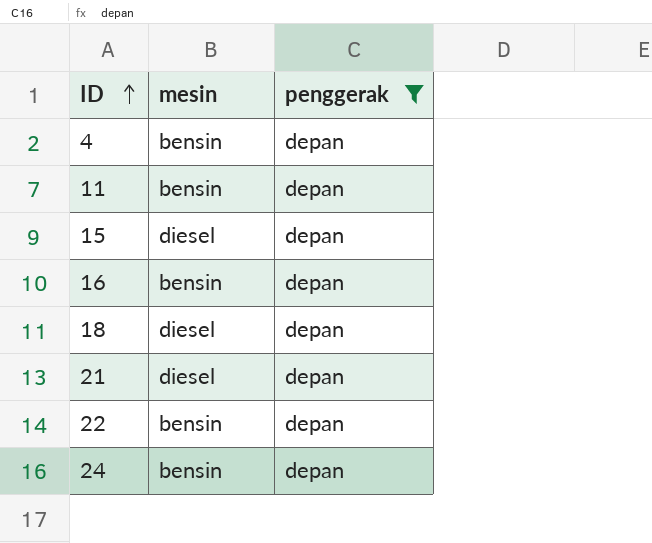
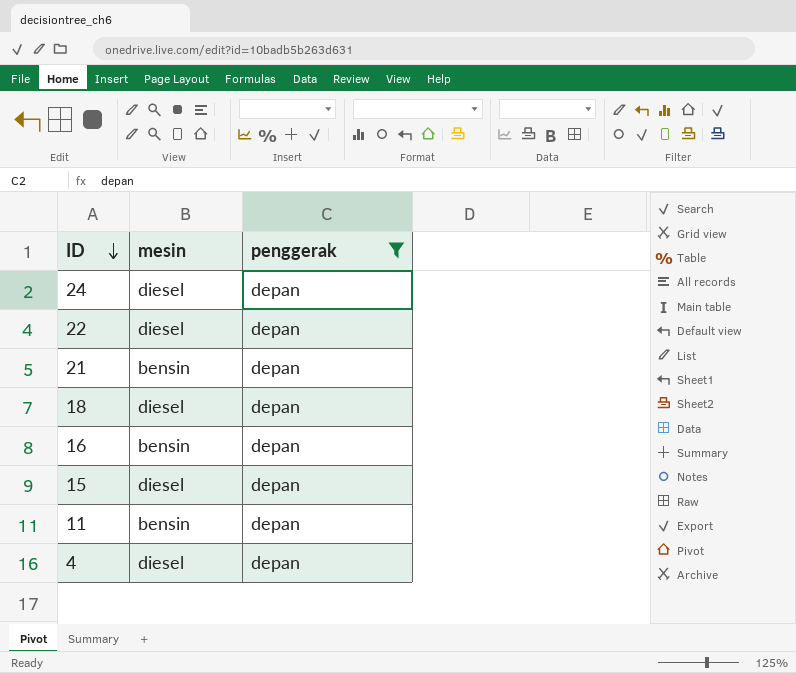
row order: ID ascending -> ID descending
24 | mesin: bensin -> diesel
22 | mesin: bensin -> diesel
21 | mesin: diesel -> bensin
4 | mesin: bensin -> diesel

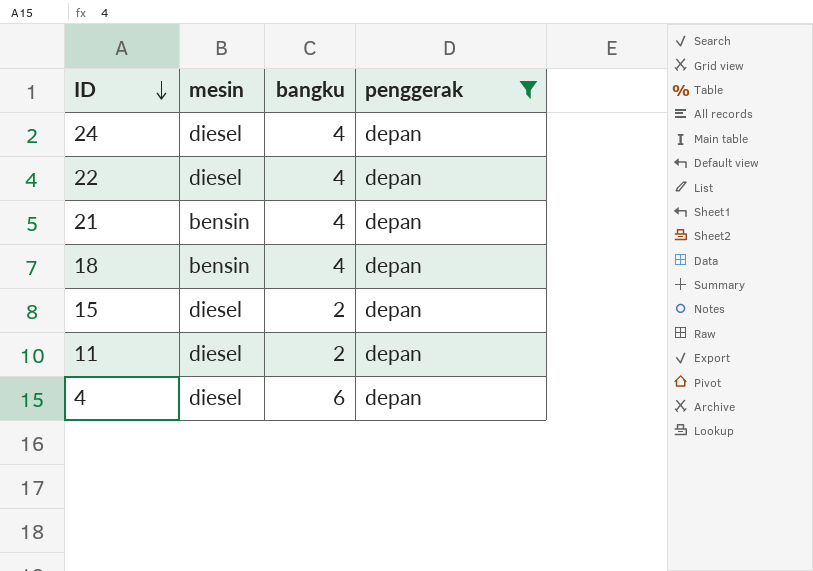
column bangku | position: none -> 3
row 16: bensin | depan -> none
18 | mesin: diesel -> bensin
11 | mesin: bensin -> diesel

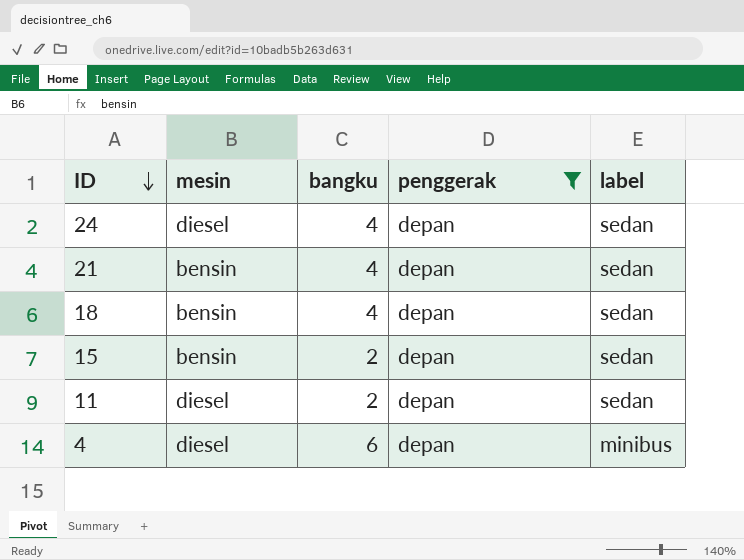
column label | position: none -> 5
row 22: diesel | 4 | depan -> none
15 | mesin: diesel -> bensin

